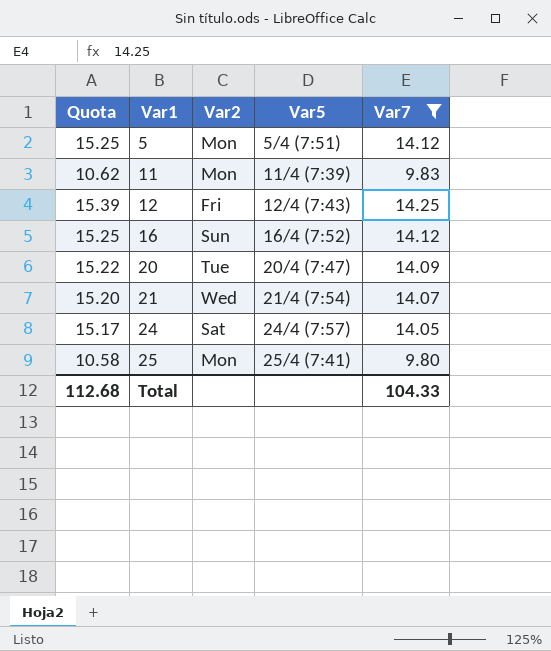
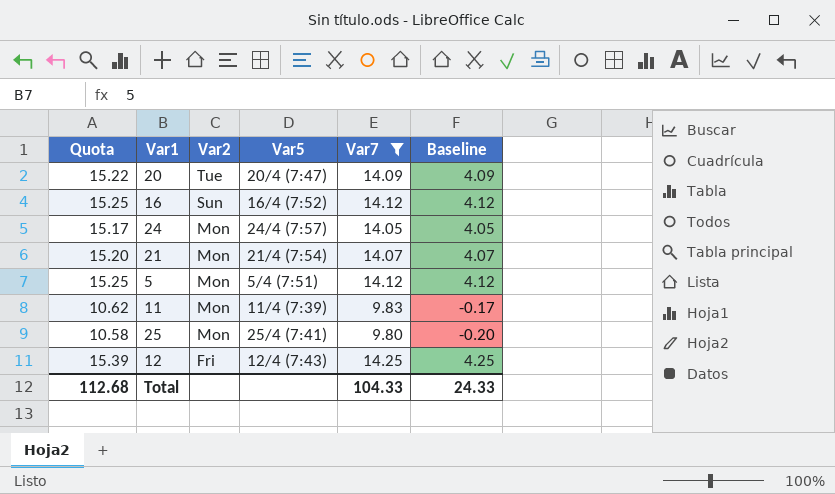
row order: Var1 ascending -> Var2 descending
column Baseline | formula: none -> [Var7] - 10
24 | Var2: Sat -> Mon
21 | Var2: Wed -> Mon

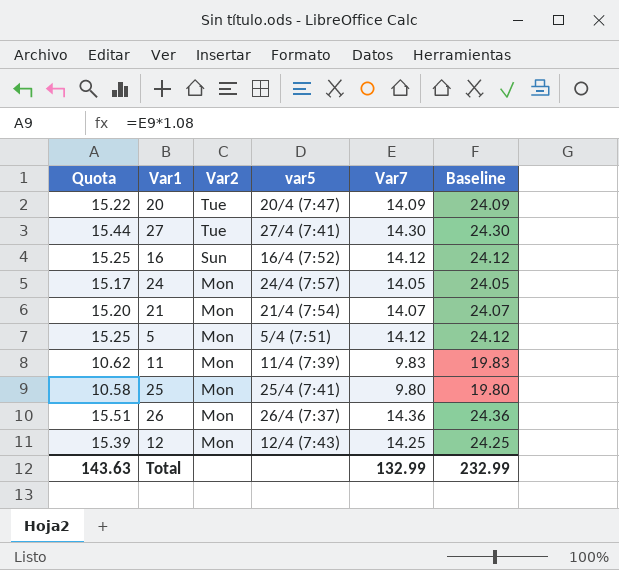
filter: Var7 <= 14.25 -> none
column name: Var5 -> var5
column Baseline | formula: [Var7] - 10 -> [Var7] + 10
12 | Var2: Fri -> Mon
Total | Quota: 112.68 -> 143.63
Total | Var7: 104.33 -> 132.99
Total | Baseline: 24.33 -> 232.99

